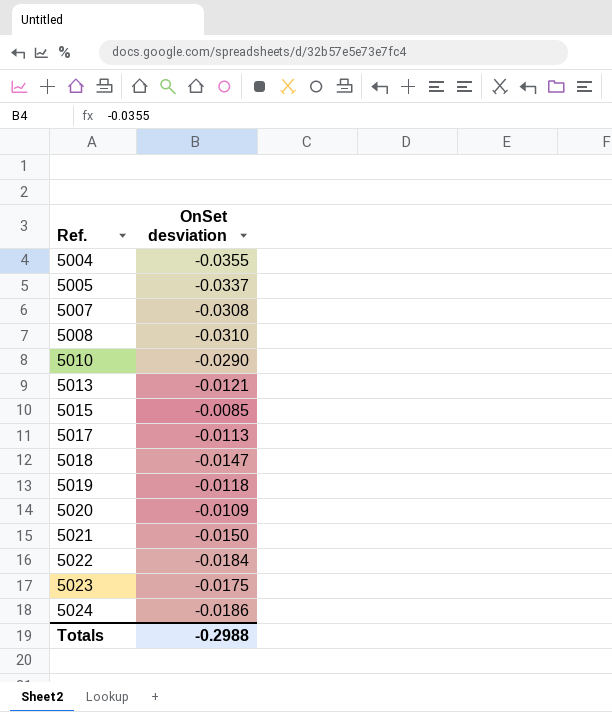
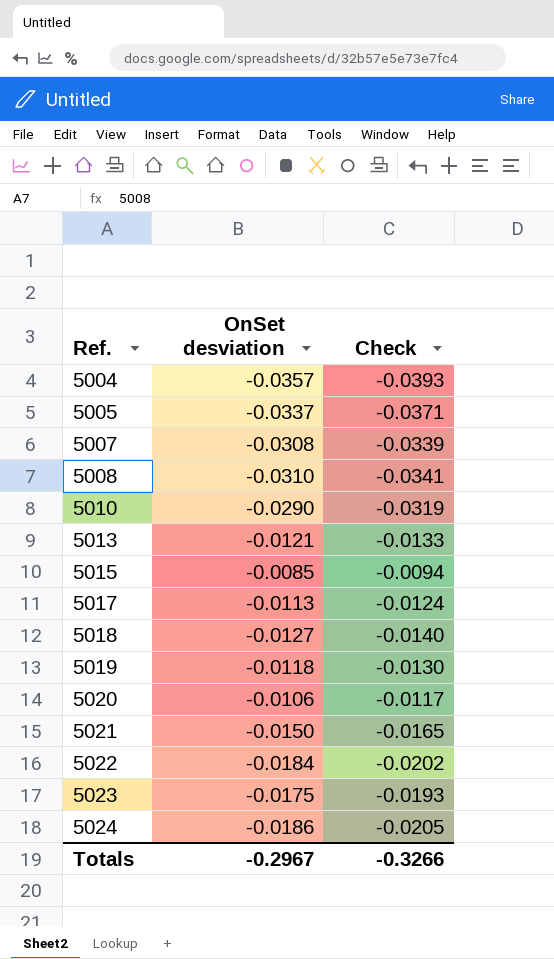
column Check | formula: none -> [OnSet desviation] * 1.1
5004 | OnSet desviation: -0.0355 -> -0.0357
5018 | OnSet desviation: -0.0147 -> -0.0127
5020 | OnSet desviation: -0.0109 -> -0.0106
Totals | OnSet desviation: -0.2988 -> -0.2967

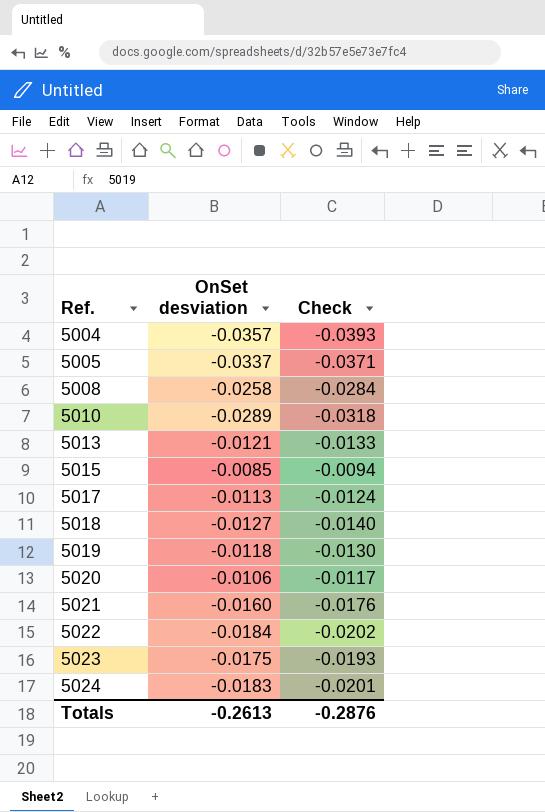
row 5007: -0.0308 | -0.0339 -> none
5008 | OnSet desviation: -0.0310 -> -0.0258
5008 | Check: -0.0341 -> -0.0284
5010 | OnSet desviation: -0.0290 -> -0.0289
5010 | Check: -0.0319 -> -0.0318
5021 | OnSet desviation: -0.0150 -> -0.0160
5021 | Check: -0.0165 -> -0.0176
5024 | OnSet desviation: -0.0186 -> -0.0183
5024 | Check: -0.0205 -> -0.0201
Totals | OnSet desviation: -0.2967 -> -0.2613
Totals | Check: -0.3266 -> -0.2876

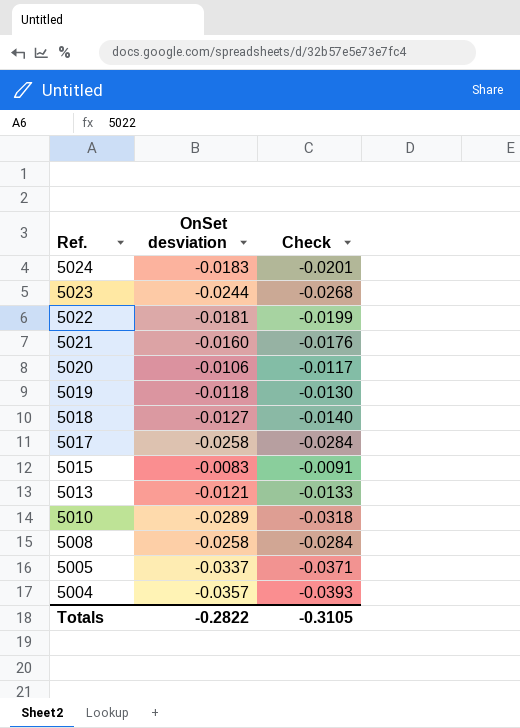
row order: Ref. ascending -> Ref. descending
5023 | OnSet desviation: -0.0175 -> -0.0244
5023 | Check: -0.0193 -> -0.0268
5022 | OnSet desviation: -0.0184 -> -0.0181
5022 | Check: -0.0202 -> -0.0199
5017 | OnSet desviation: -0.0113 -> -0.0258
5017 | Check: -0.0124 -> -0.0284
5015 | OnSet desviation: -0.0085 -> -0.0083
5015 | Check: -0.0094 -> -0.0091
Totals | OnSet desviation: -0.2613 -> -0.2822
Totals | Check: -0.2876 -> -0.3105

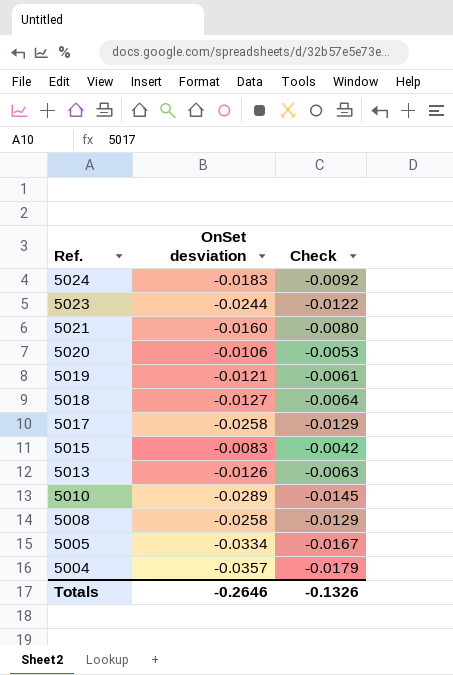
column Check | formula: [OnSet desviation] * 1.1 -> [OnSet desviation] * 0.5
row 5022: -0.0181 | -0.0199 -> none
5019 | OnSet desviation: -0.0118 -> -0.0121
5013 | OnSet desviation: -0.0121 -> -0.0126
5005 | OnSet desviation: -0.0337 -> -0.0334
Totals | OnSet desviation: -0.2822 -> -0.2646
Totals | Check: -0.3105 -> -0.1326

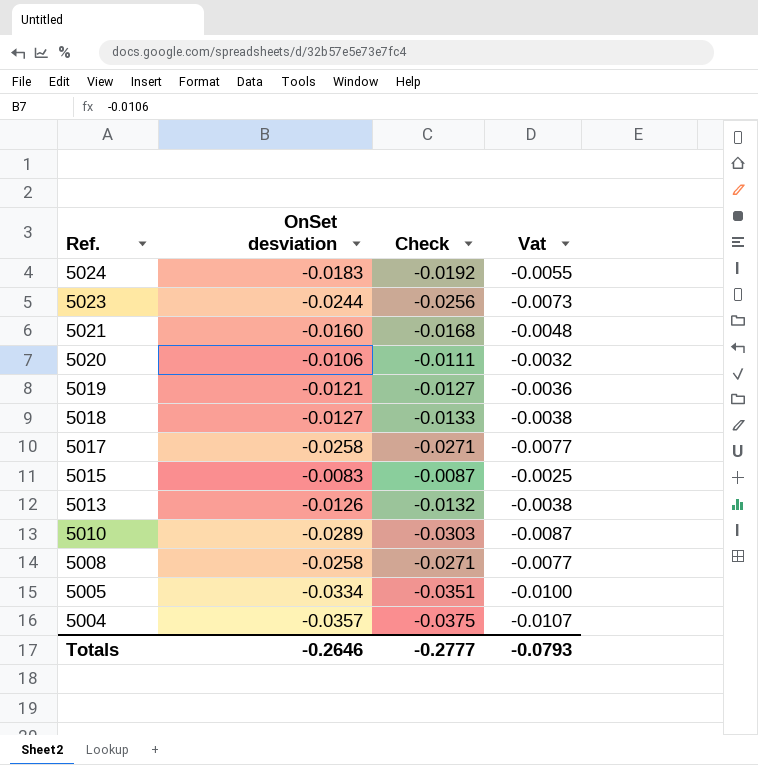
column Check | formula: [OnSet desviation] * 0.5 -> [OnSet desviation] * 1.05
column Vat | formula: none -> [OnSet desviation] * 0.3
Totals | Check: -0.1326 -> -0.2777

